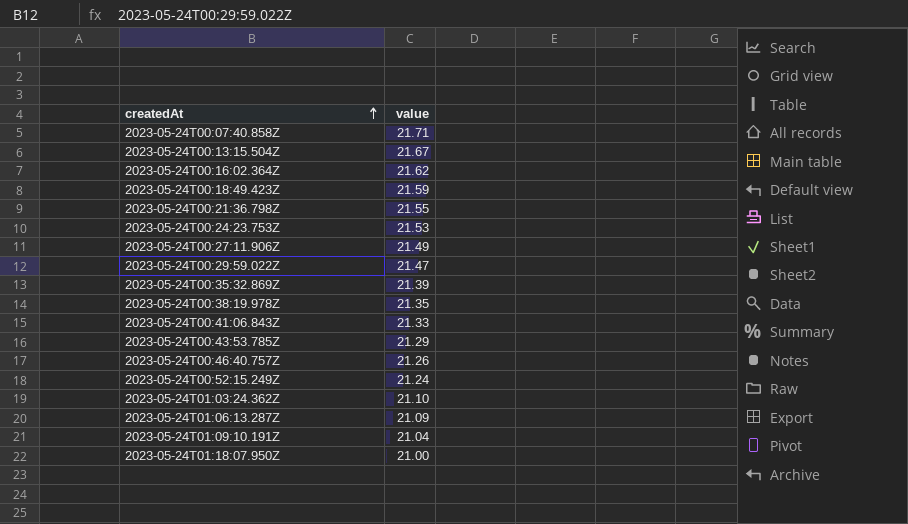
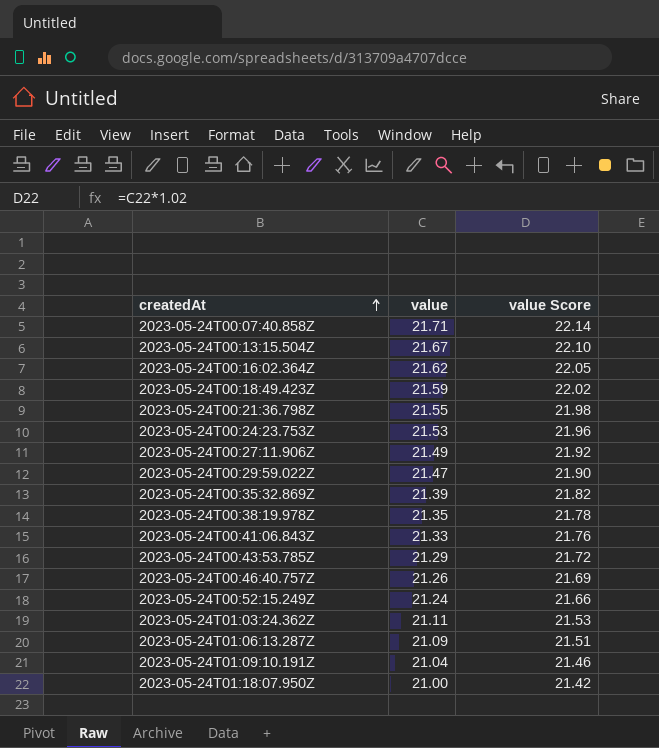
column value Score | formula: none -> [value] * 1.02
2023-05-24T01:03:24.362Z | value: 21.10 -> 21.11

